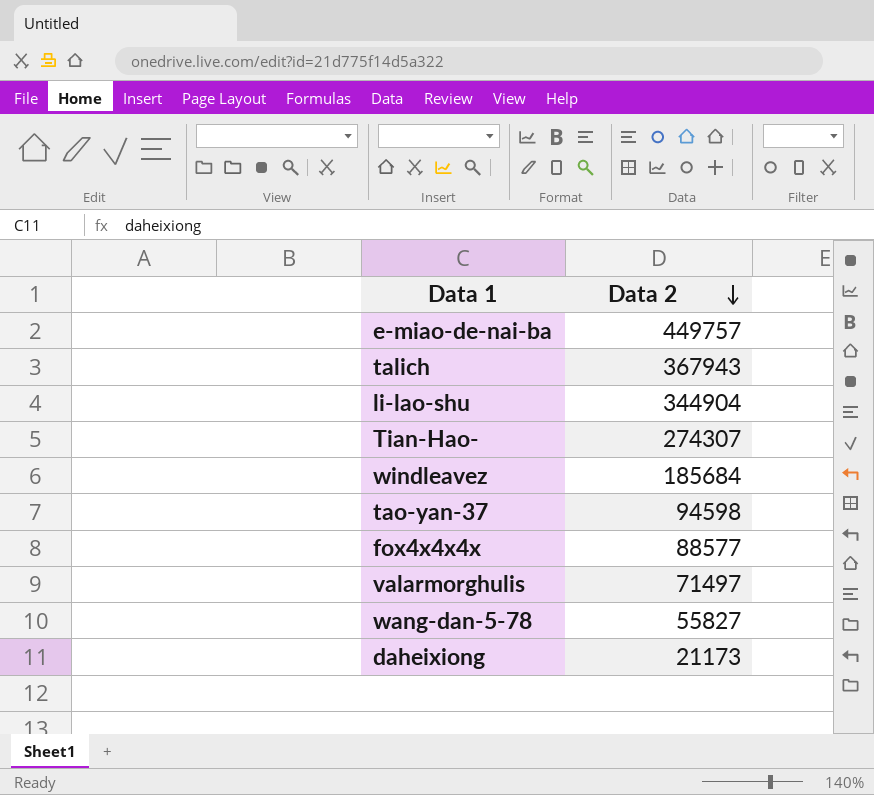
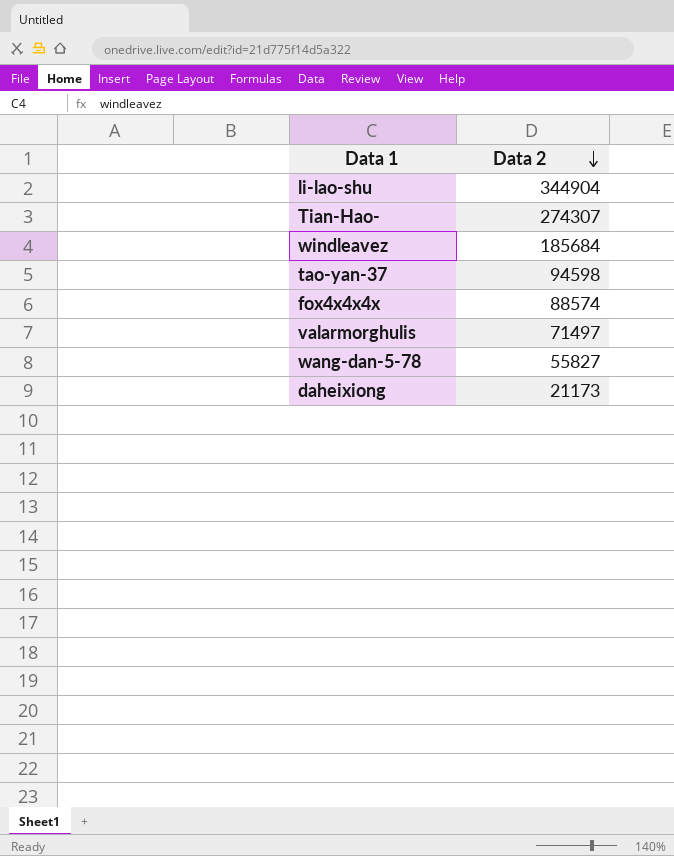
row e-miao-de-nai-ba: 449757 -> none
row talich: 367943 -> none
fox4x4x4x | Data 2: 88577 -> 88574

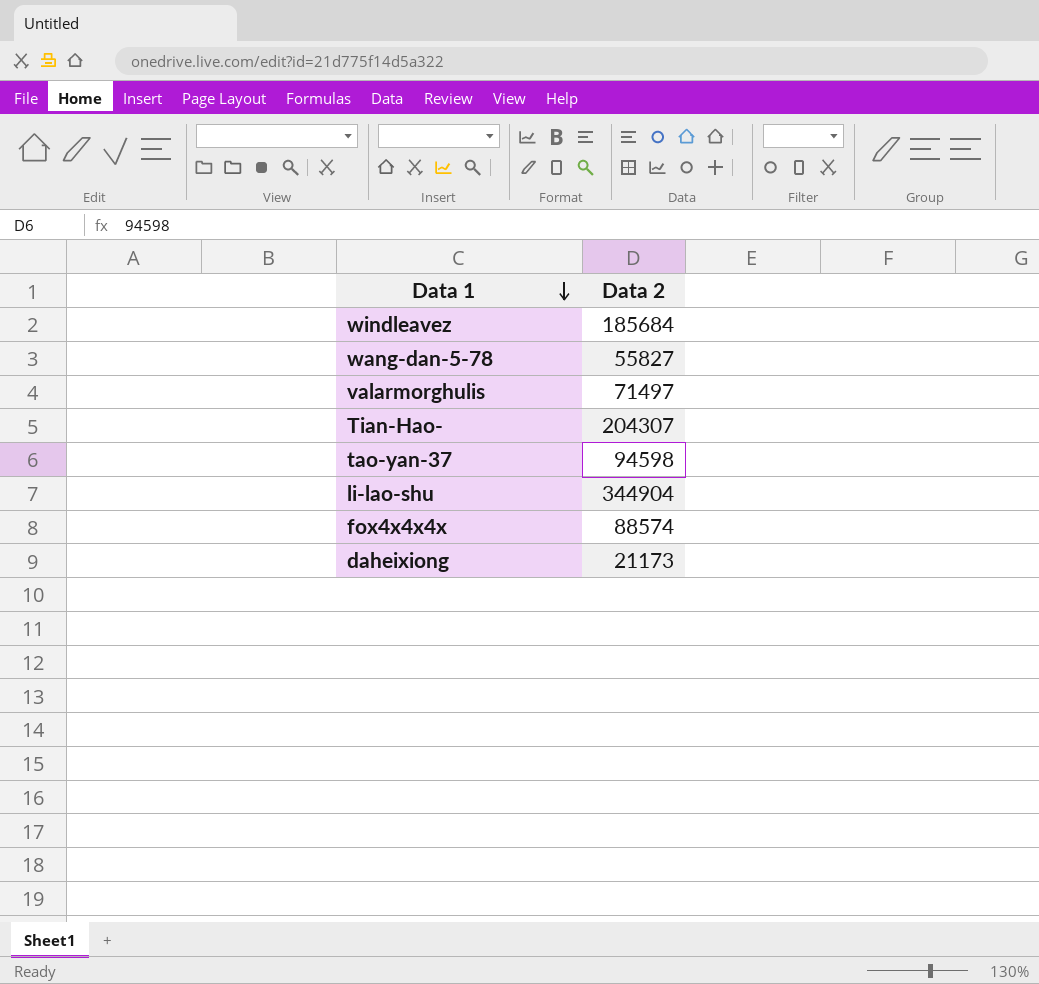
row order: Data 2 descending -> Data 1 descending
Tian-Hao- | Data 2: 274307 -> 204307

